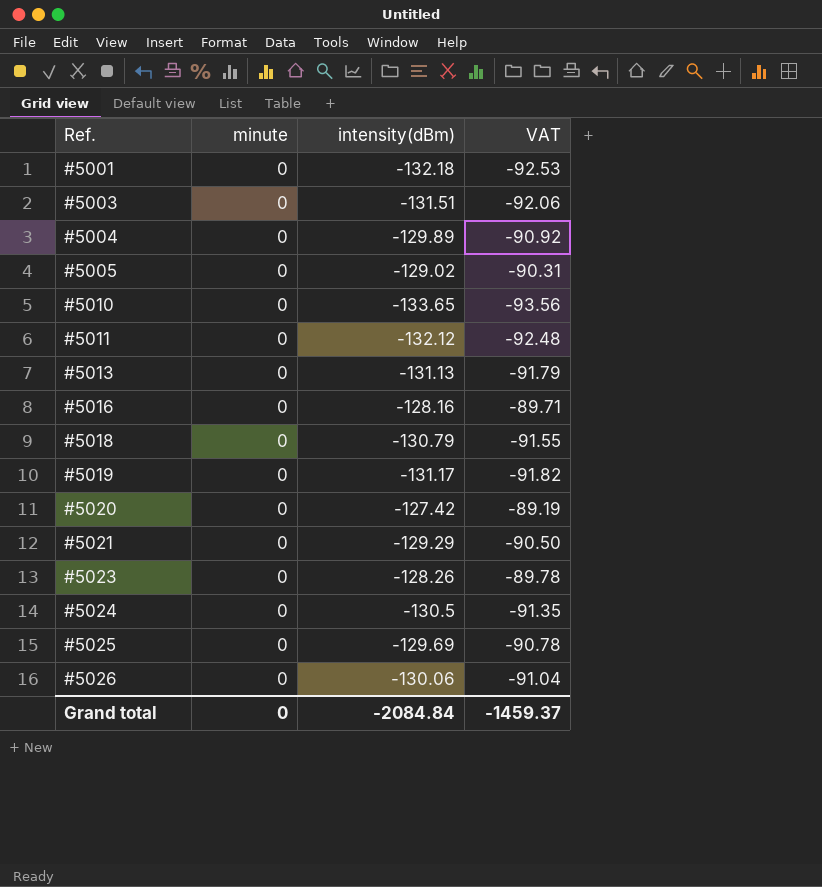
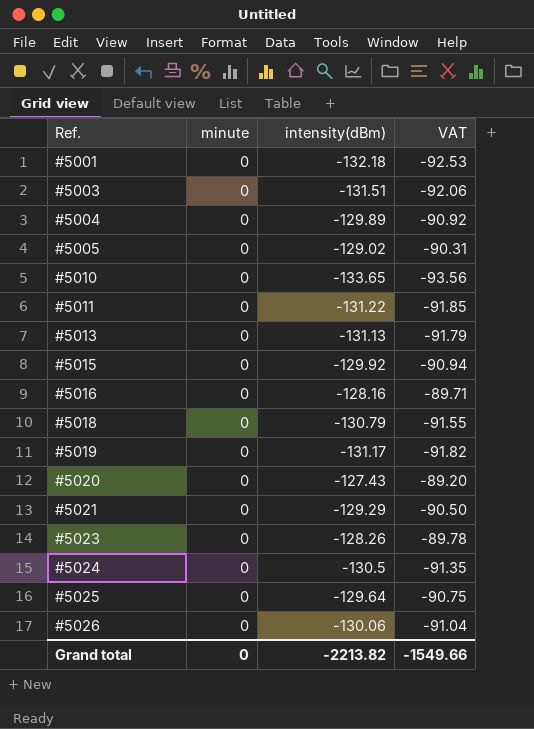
#5011 | intensity(dBm): -132.12 -> -131.22
#5011 | VAT: -92.48 -> -91.85
row #5015: none -> 0 | -129.92 | -90.94
#5020 | intensity(dBm): -127.42 -> -127.43
#5020 | VAT: -89.19 -> -89.20
#5025 | intensity(dBm): -129.69 -> -129.64
#5025 | VAT: -90.78 -> -90.75
Grand total | intensity(dBm): -2084.84 -> -2213.82
Grand total | VAT: -1459.37 -> -1549.66

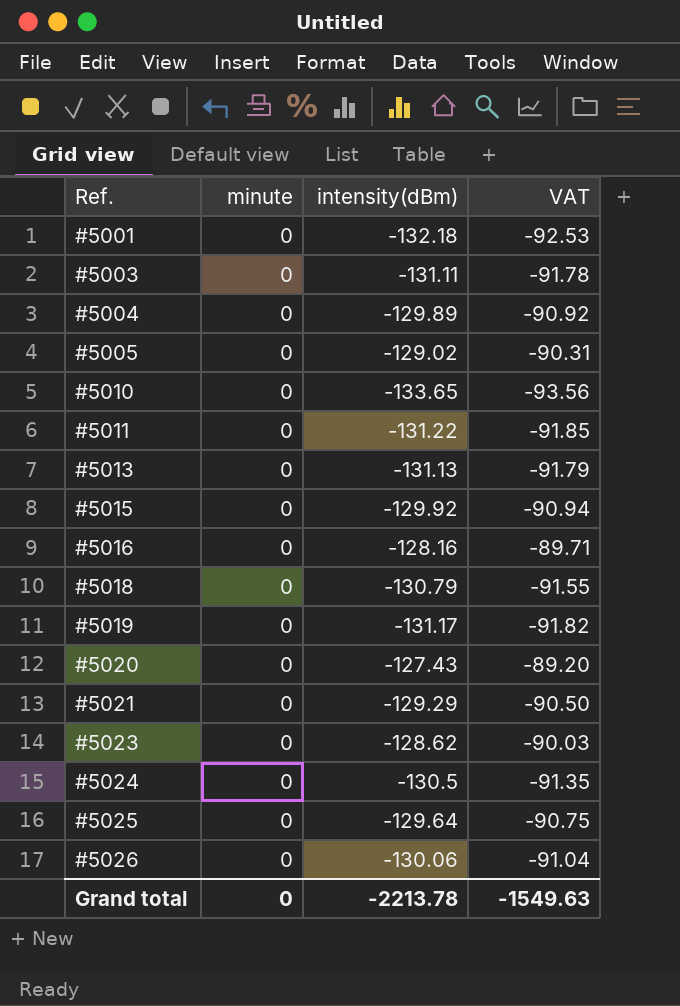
#5003 | intensity(dBm): -131.51 -> -131.11
#5003 | VAT: -92.06 -> -91.78
#5023 | intensity(dBm): -128.26 -> -128.62
#5023 | VAT: -89.78 -> -90.03
Grand total | intensity(dBm): -2213.82 -> -2213.78
Grand total | VAT: -1549.66 -> -1549.63

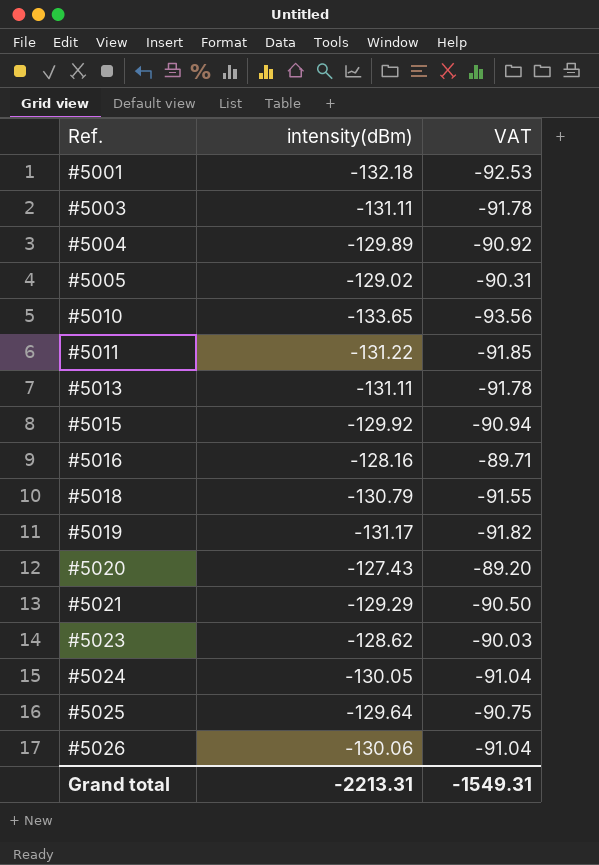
column minute | position: 2 -> none
#5013 | intensity(dBm): -131.13 -> -131.11
#5013 | VAT: -91.79 -> -91.78
#5024 | intensity(dBm): -130.5 -> -130.05
#5024 | VAT: -91.35 -> -91.04
Grand total | intensity(dBm): -2213.78 -> -2213.31
Grand total | VAT: -1549.63 -> -1549.31

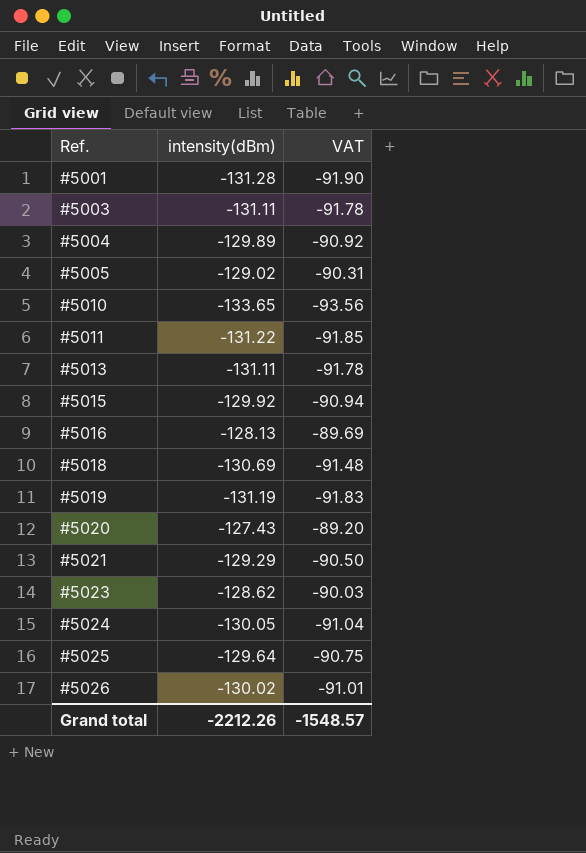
#5001 | intensity(dBm): -132.18 -> -131.28
#5001 | VAT: -92.53 -> -91.90
#5016 | intensity(dBm): -128.16 -> -128.13
#5016 | VAT: -89.71 -> -89.69
#5018 | intensity(dBm): -130.79 -> -130.69
#5018 | VAT: -91.55 -> -91.48
#5019 | intensity(dBm): -131.17 -> -131.19
#5019 | VAT: -91.82 -> -91.83
#5026 | intensity(dBm): -130.06 -> -130.02
#5026 | VAT: -91.04 -> -91.01
Grand total | intensity(dBm): -2213.31 -> -2212.26
Grand total | VAT: -1549.31 -> -1548.57

